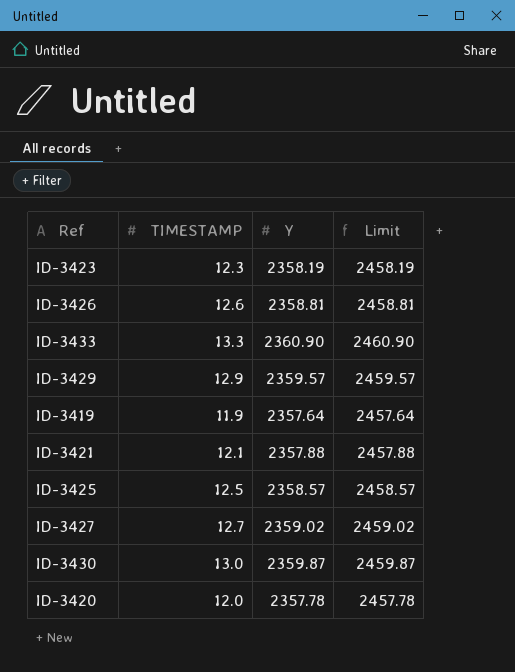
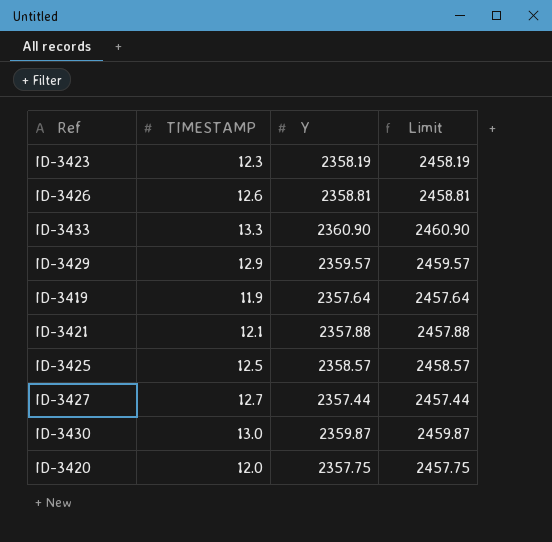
ID-3427 | Y: 2359.02 -> 2357.44
ID-3427 | Limit: 2459.02 -> 2457.44
ID-3420 | Y: 2357.78 -> 2357.75
ID-3420 | Limit: 2457.78 -> 2457.75

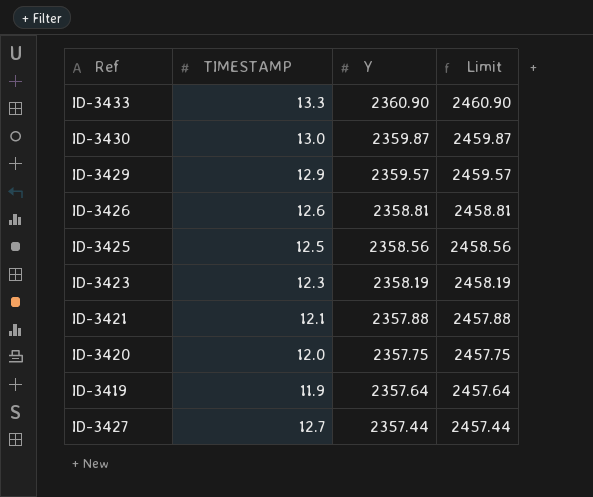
row order: none -> Y descending
ID-3425 | Y: 2358.57 -> 2358.56
ID-3425 | Limit: 2458.57 -> 2458.56

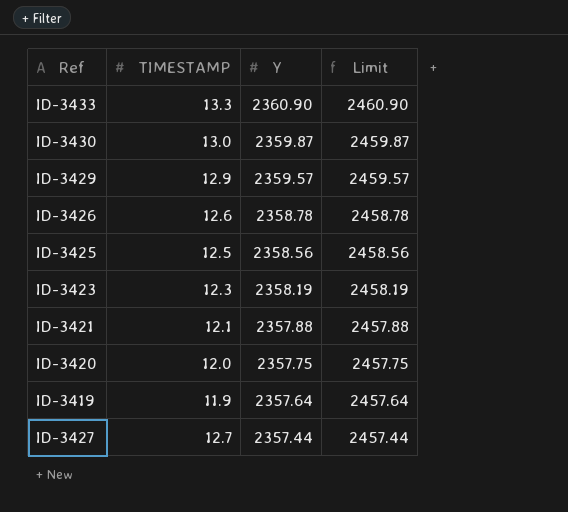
ID-3426 | Y: 2358.81 -> 2358.78
ID-3426 | Limit: 2458.81 -> 2458.78

